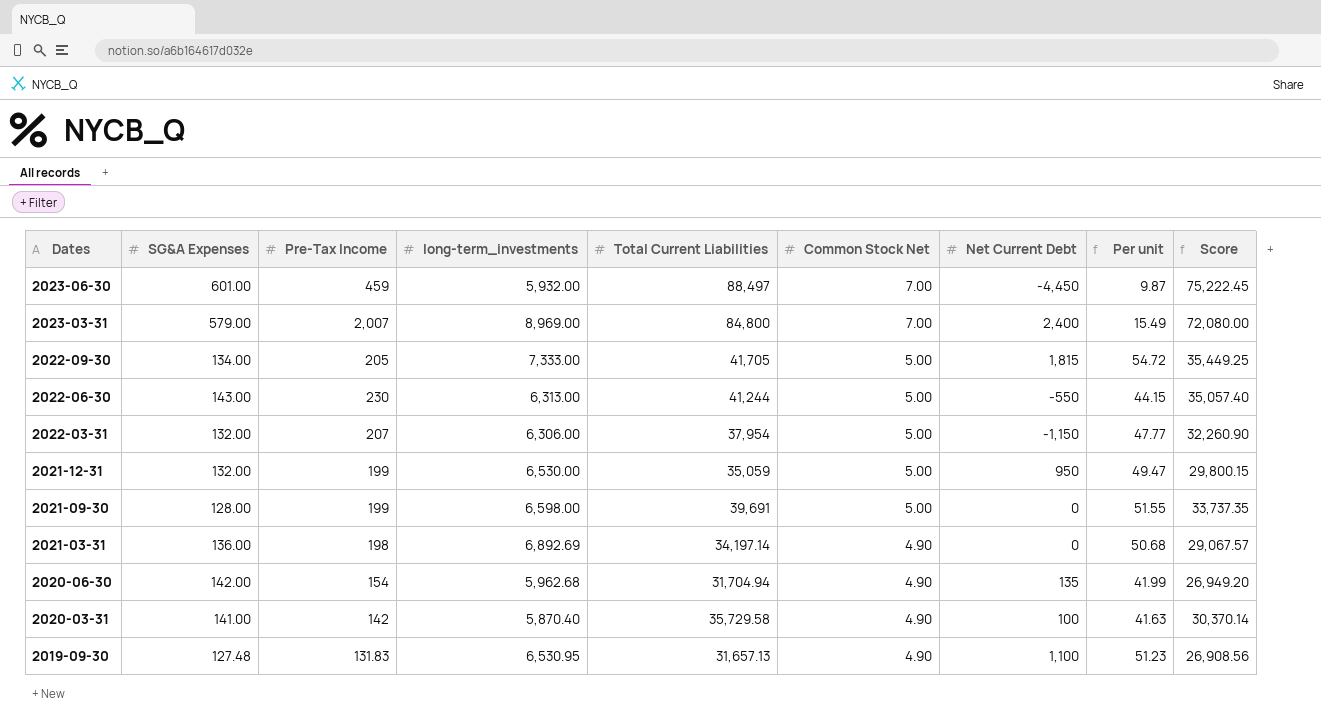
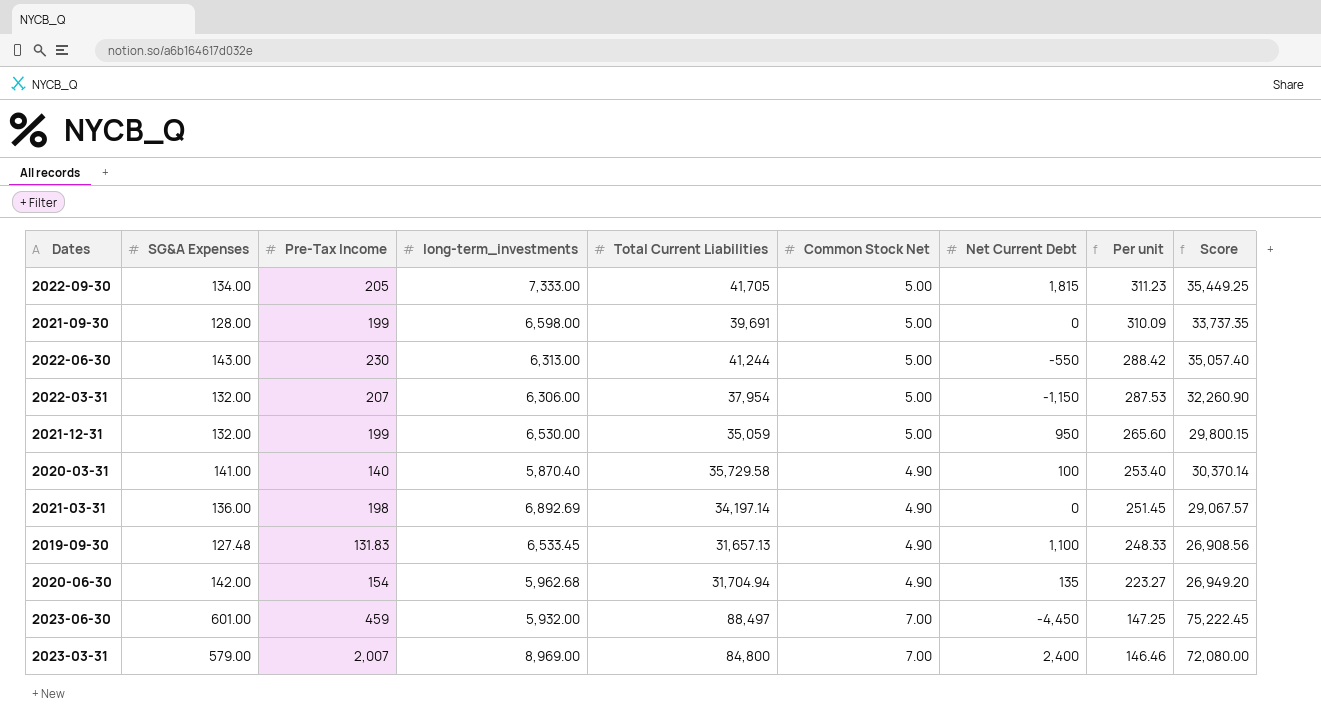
row order: Dates descending -> Per unit descending
column Per unit | formula: [long-term_investments] / [SG&A Expenses] -> [Total Current Liabilities] / [SG&A Expenses]
2020-03-31 | Pre-Tax Income: 142 -> 140
2019-09-30 | long-term_investments: 6,530.95 -> 6,533.45

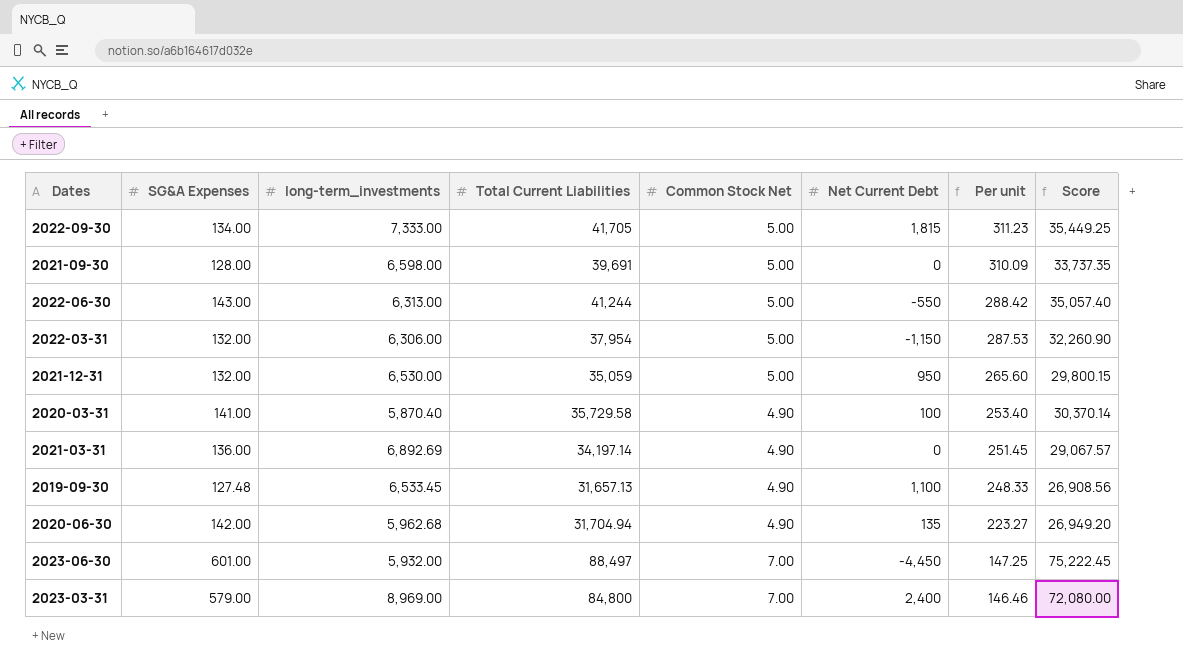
column Pre-Tax Income | position: 3 -> none

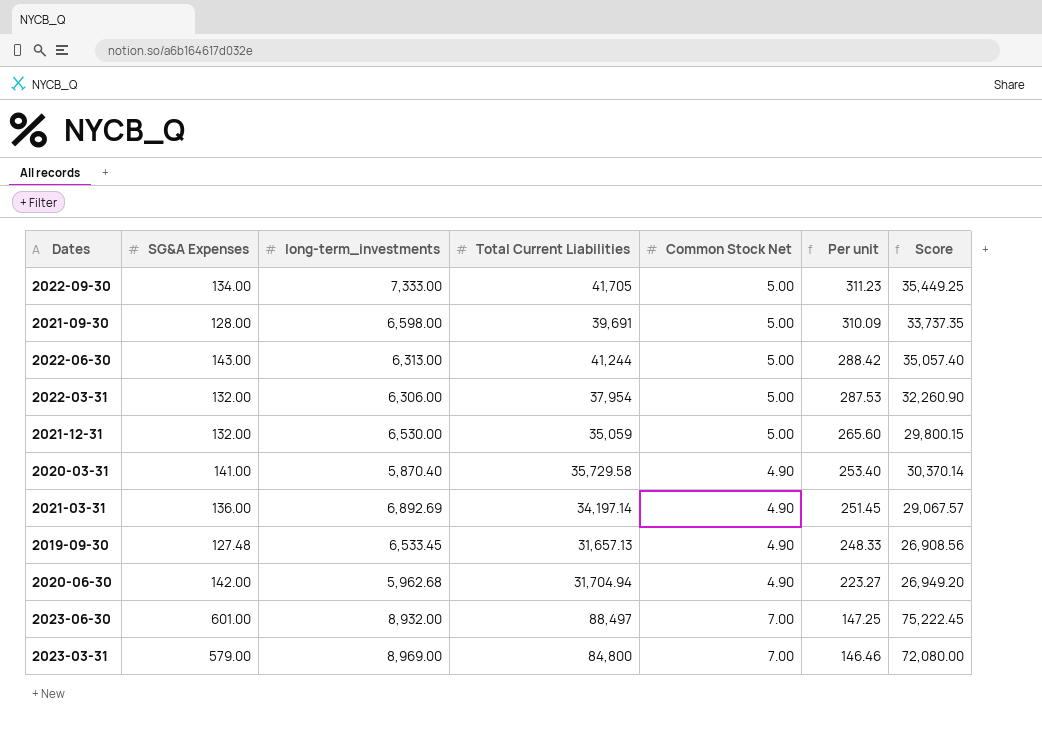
column Net Current Debt | position: 6 -> none
2023-06-30 | long-term_investments: 5,932.00 -> 8,932.00

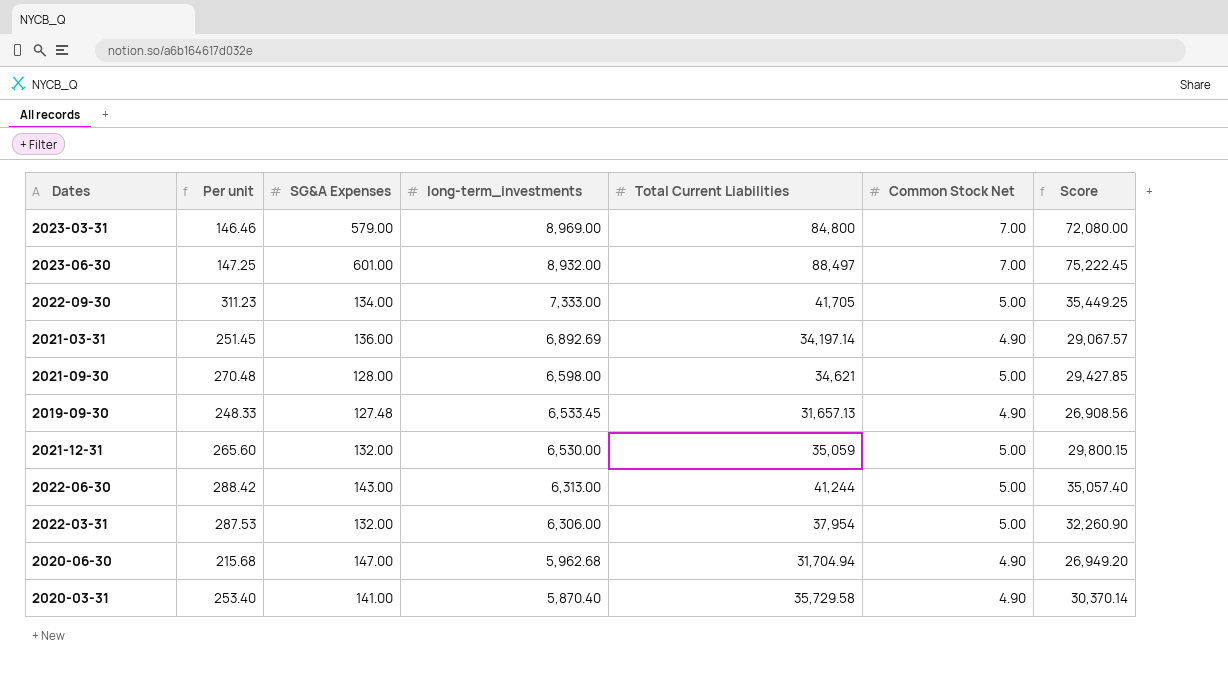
row order: Per unit descending -> long-term_investments descending
column Per unit | position: 6 -> 2
2021-09-30 | Per unit: 310.09 -> 270.48
2021-09-30 | Total Current Liabilities: 39,691 -> 34,621
2021-09-30 | Score: 33,737.35 -> 29,427.85
2020-06-30 | Per unit: 223.27 -> 215.68
2020-06-30 | SG&A Expenses: 142.00 -> 147.00

